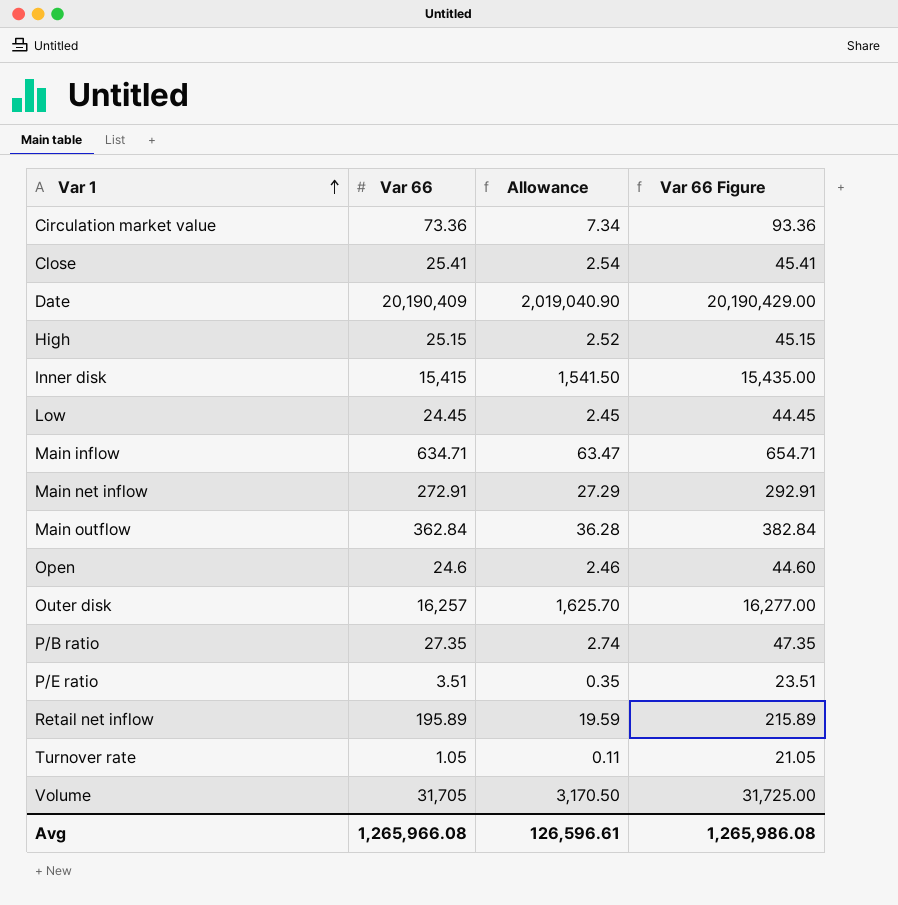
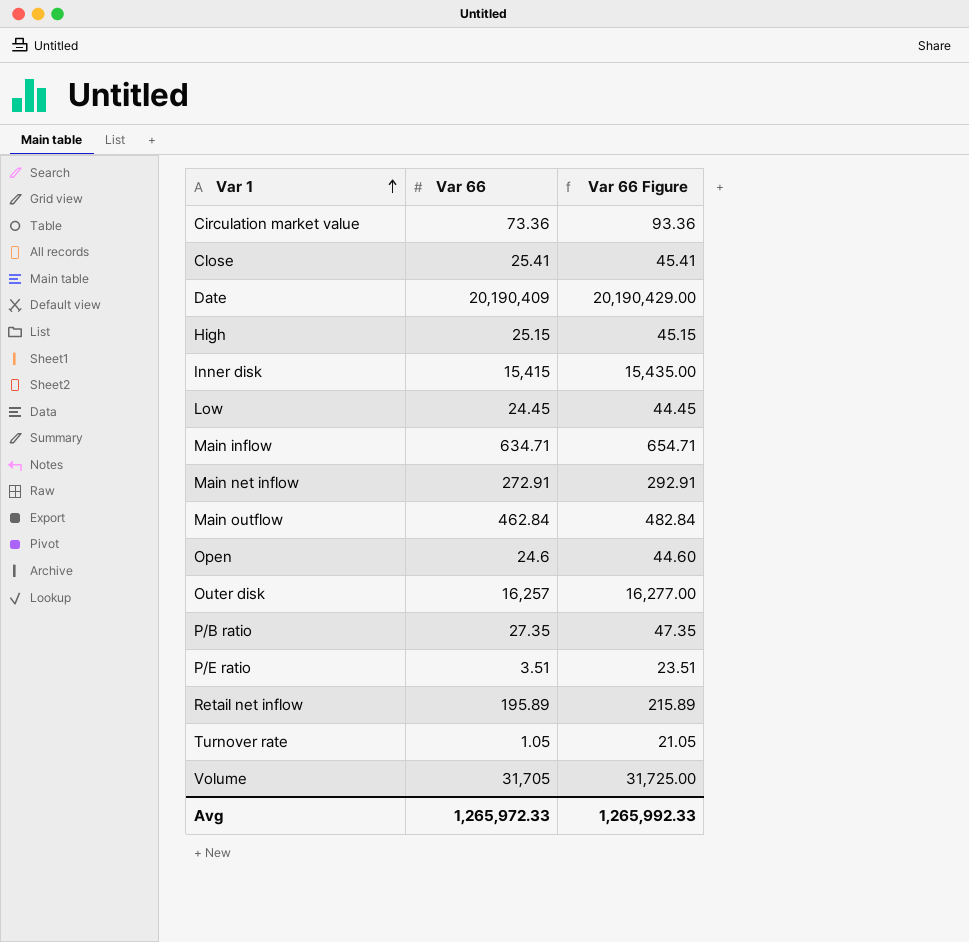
column Allowance | formula: [Var 66] * 0.1 -> none
Main outflow | Var 66: 362.84 -> 462.84
Main outflow | Var 66 Figure: 382.84 -> 482.84
Avg | Var 66: 1,265,966.08 -> 1,265,972.33
Avg | Var 66 Figure: 1,265,986.08 -> 1,265,992.33

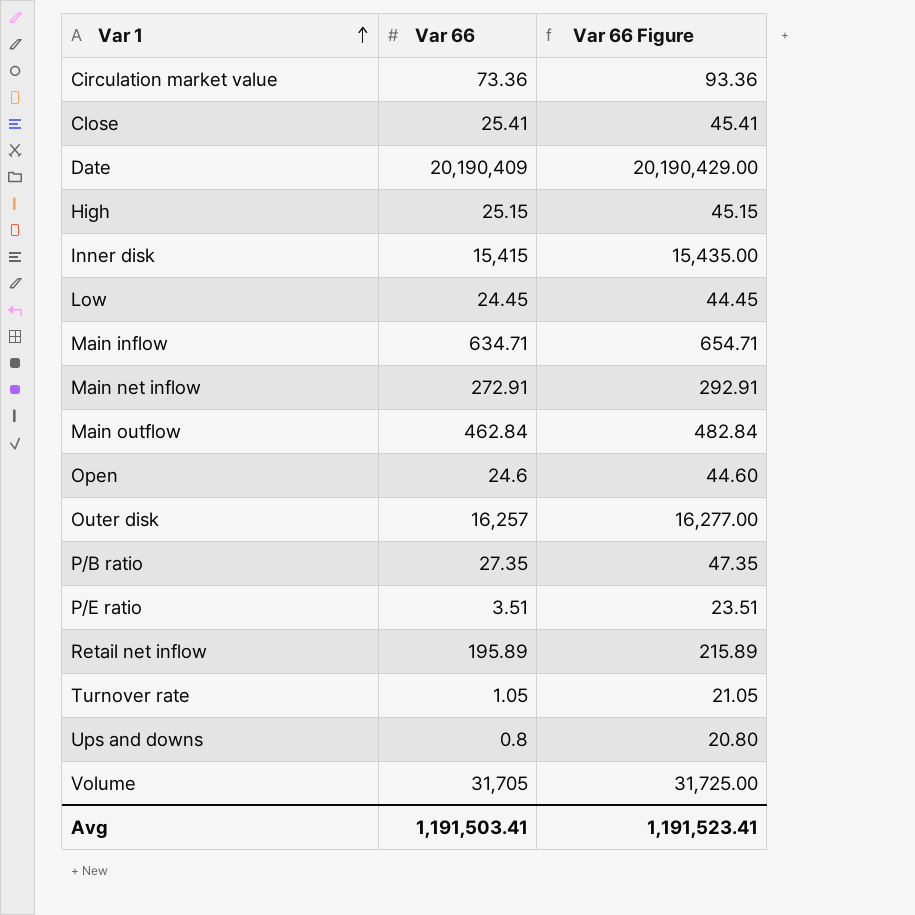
row Ups and downs: none -> 0.8 | 20.80
Avg | Var 66: 1,265,972.33 -> 1,191,503.41
Avg | Var 66 Figure: 1,265,992.33 -> 1,191,523.41

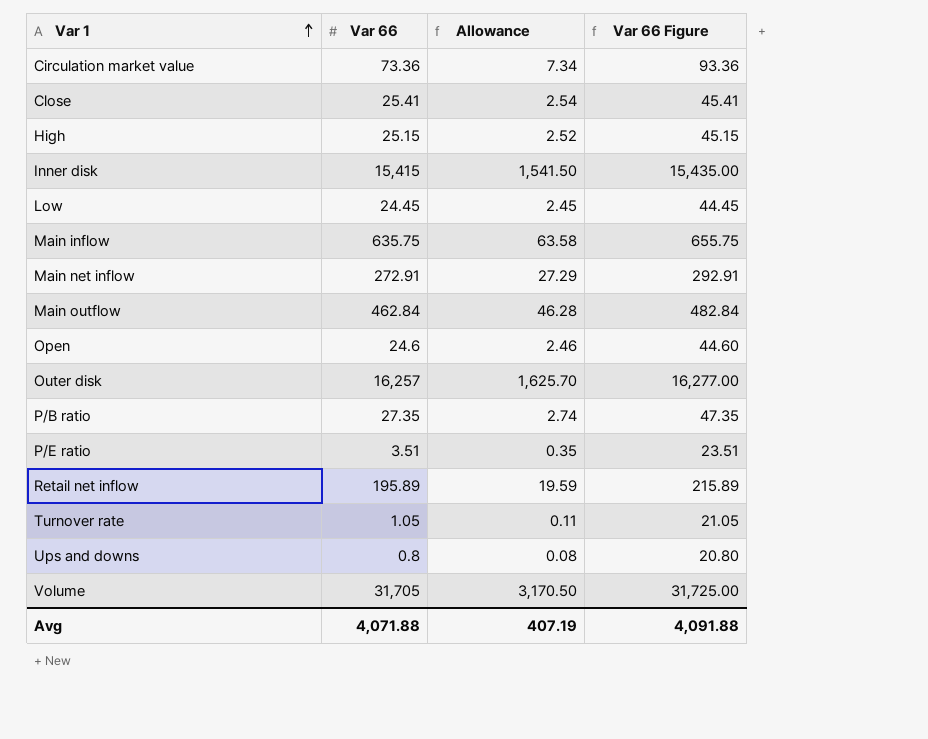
column Allowance | formula: none -> [Var 66] * 0.1
row Date: 20,190,409 | 20,190,429.00 -> none
Main inflow | Var 66: 634.71 -> 635.75
Main inflow | Var 66 Figure: 654.71 -> 655.75
Avg | Var 66: 1,191,503.41 -> 4,071.88
Avg | Var 66 Figure: 1,191,523.41 -> 4,091.88

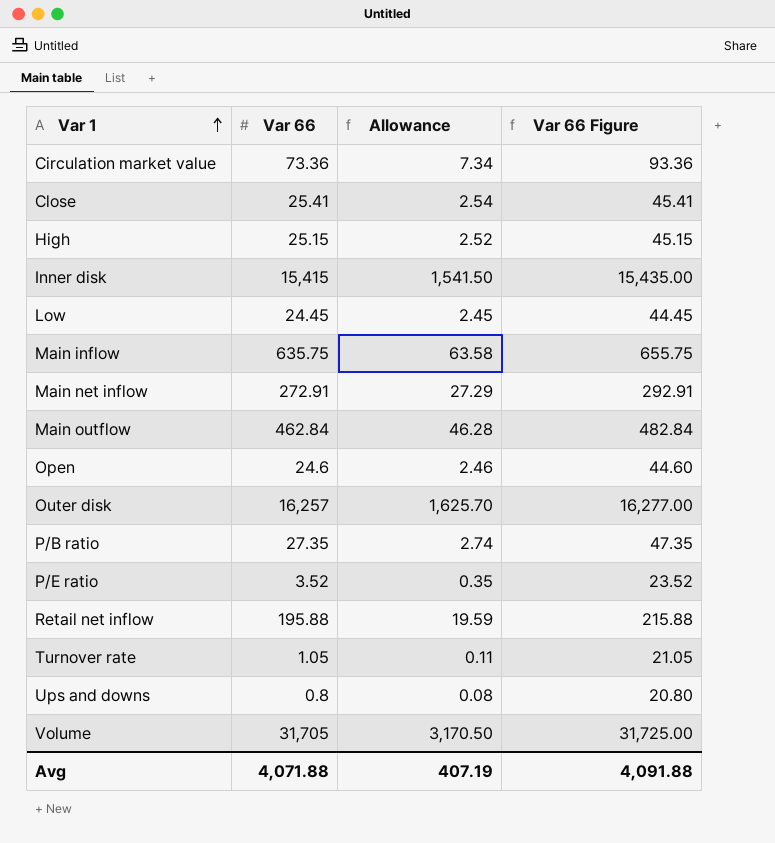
P/E ratio | Var 66: 3.51 -> 3.52
P/E ratio | Var 66 Figure: 23.51 -> 23.52
Retail net inflow | Var 66: 195.89 -> 195.88
Retail net inflow | Var 66 Figure: 215.89 -> 215.88

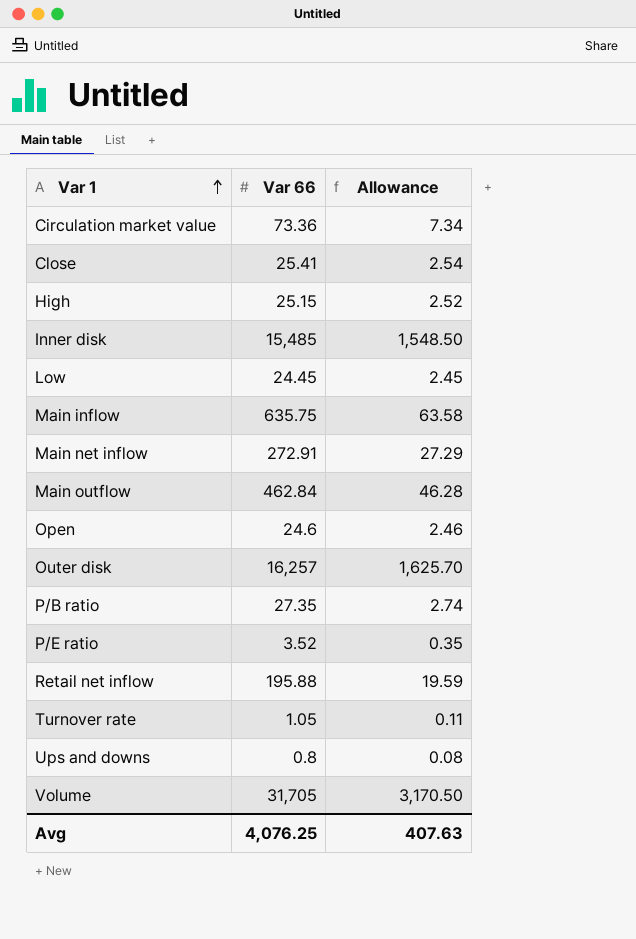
column Var 66 Figure | formula: [Var 66] + 20 -> none
Inner disk | Var 66: 15,415 -> 15,485
Inner disk | Allowance: 1,541.50 -> 1,548.50
Avg | Var 66: 4,071.88 -> 4,076.25
Avg | Allowance: 407.19 -> 407.63

